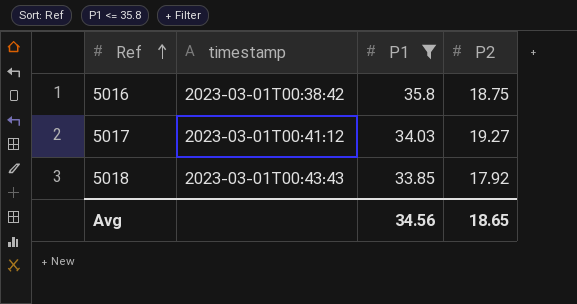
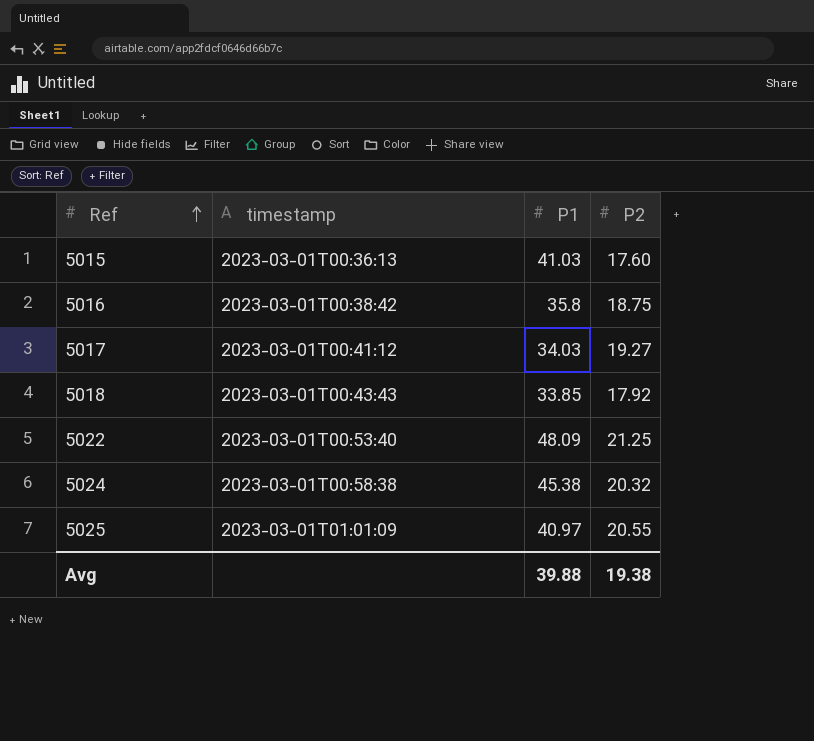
filter: P1 <= 35.8 -> none
Avg | P1: 34.56 -> 39.88
Avg | P2: 18.65 -> 19.38

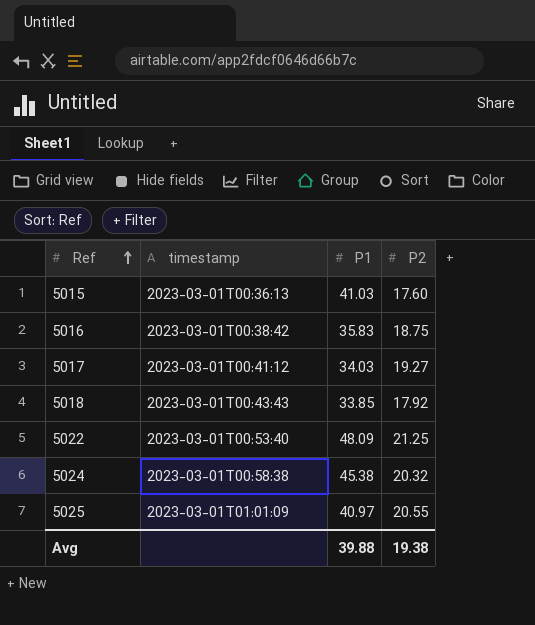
5016 | P1: 35.8 -> 35.83

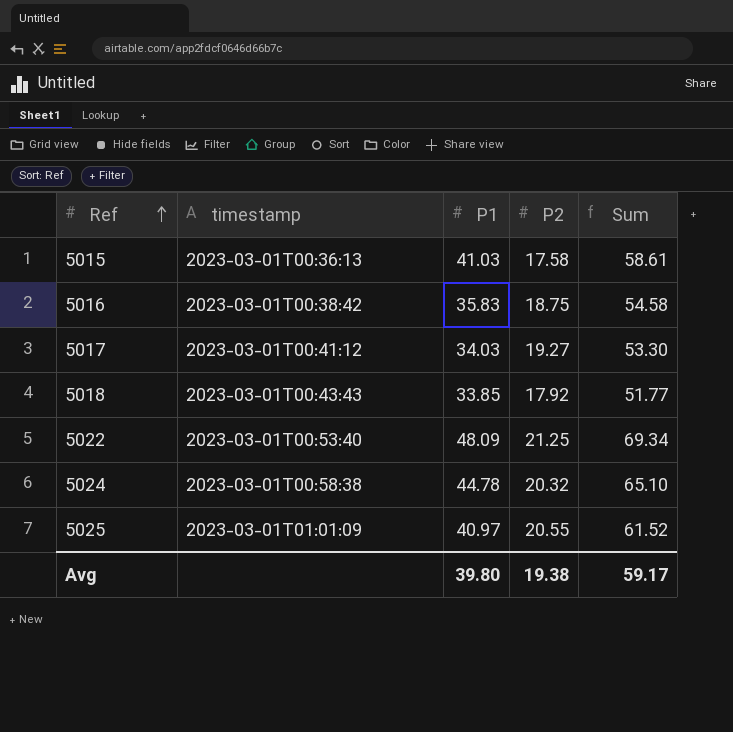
column Sum | formula: none -> [P1] + [P2]
5015 | P2: 17.60 -> 17.58
5024 | P1: 45.38 -> 44.78
Avg | P1: 39.88 -> 39.80

